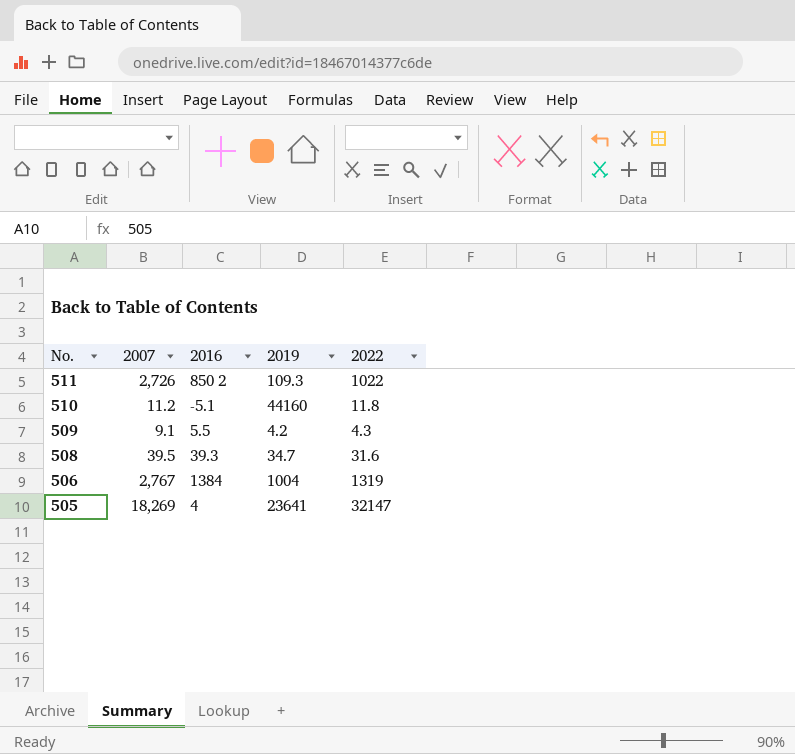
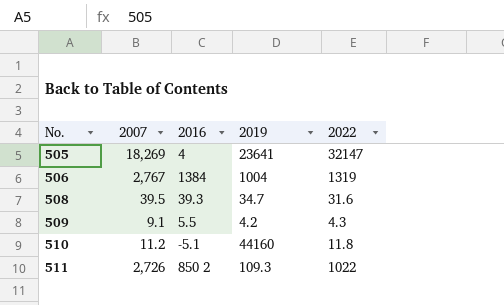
row order: No. descending -> No. ascending

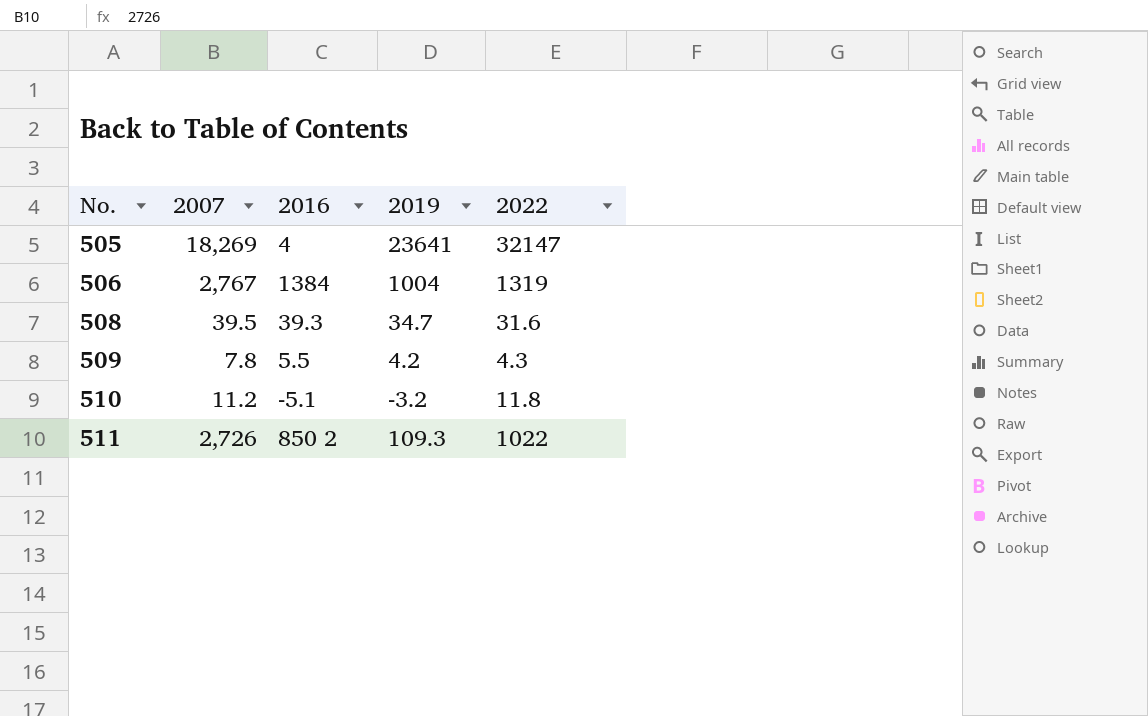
509 | 2007: 9.1 -> 7.8
510 | 2019: 44160 -> -3.2

